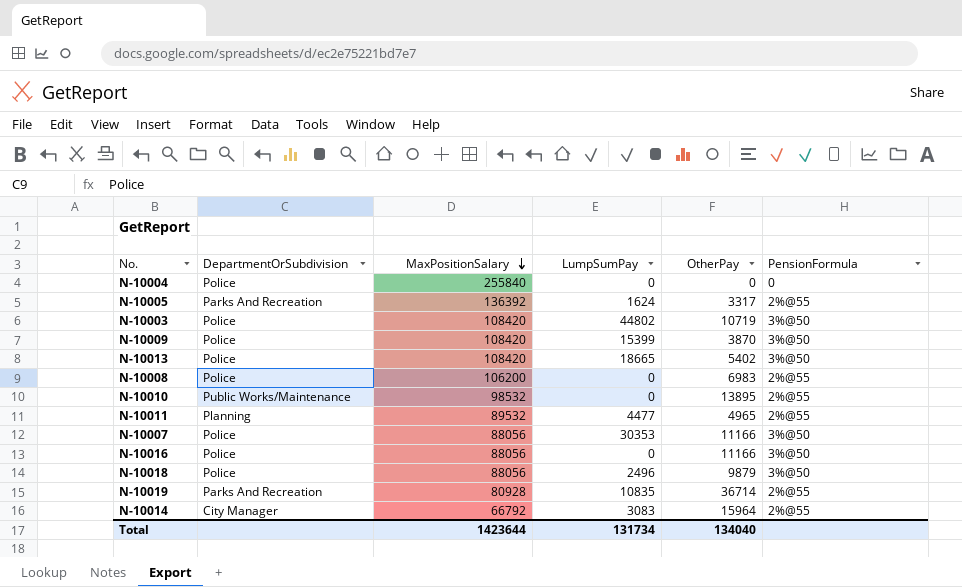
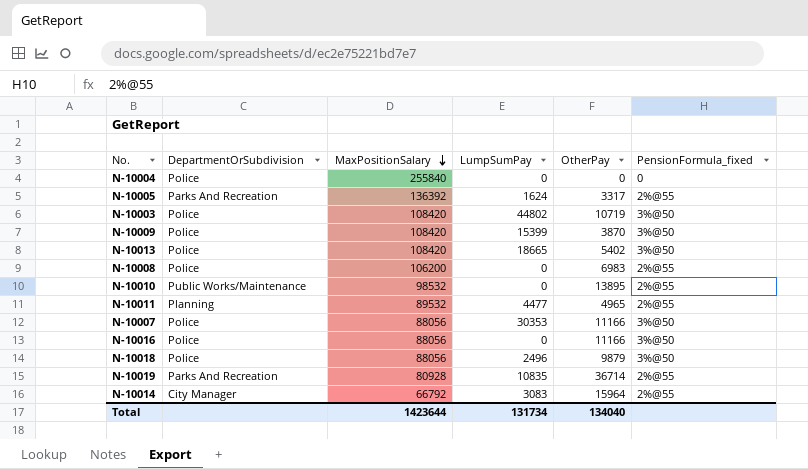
column name: PensionFormula -> PensionFormula_fixed

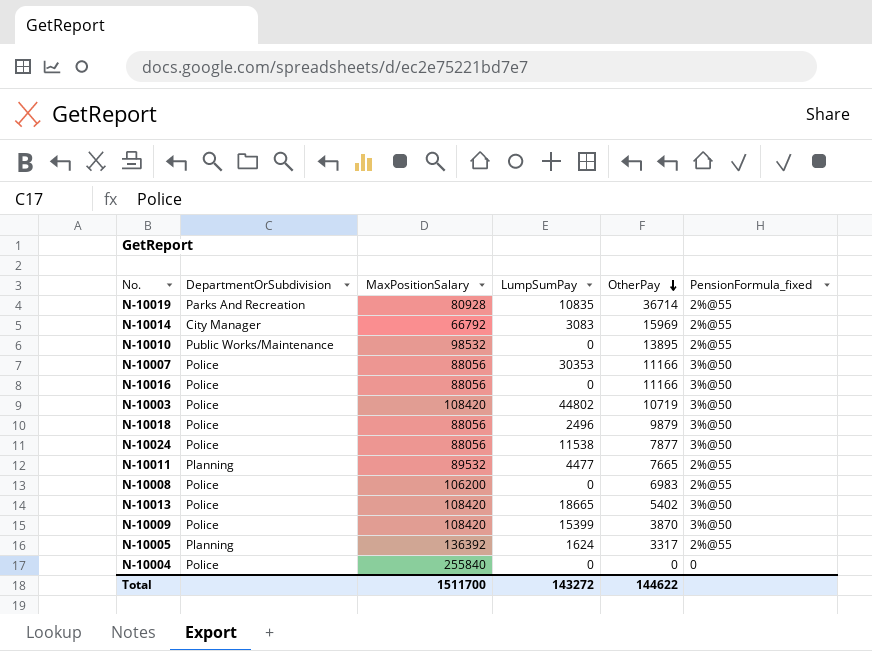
row order: MaxPositionSalary descending -> OtherPay descending
N-10014 | OtherPay: 15964 -> 15969
row N-10024: none -> Police | 88056 | 11538 | 7877 | 3%@50
N-10011 | OtherPay: 4965 -> 7665
N-10005 | DepartmentOrSubdivision: Parks And Recreation -> Planning
Total | MaxPositionSalary: 1423644 -> 1511700
Total | LumpSumPay: 131734 -> 143272
Total | OtherPay: 134040 -> 144622

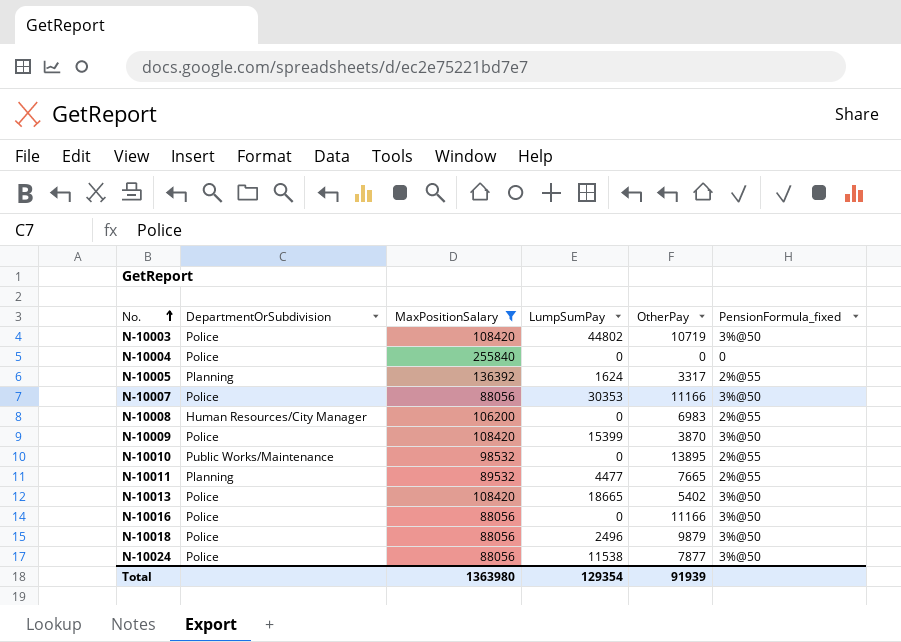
filter: none -> MaxPositionSalary >= 88056
row order: OtherPay descending -> No. ascending
N-10008 | DepartmentOrSubdivision: Police -> Human Resources/City Manager
Total | MaxPositionSalary: 1511700 -> 1363980
Total | LumpSumPay: 143272 -> 129354
Total | OtherPay: 144622 -> 91939

